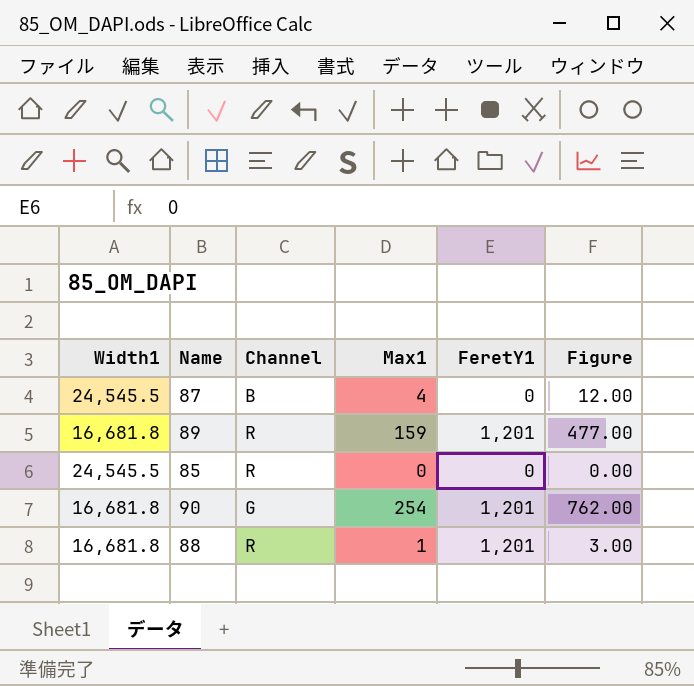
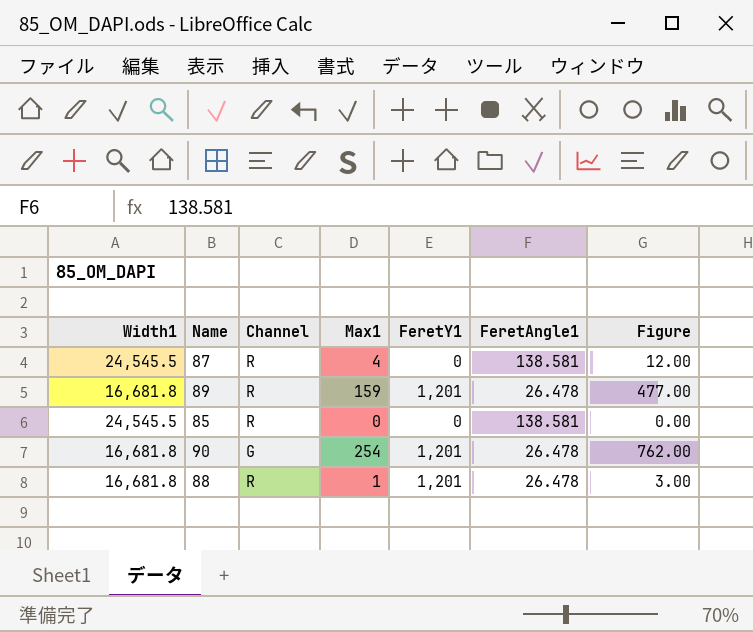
column FeretAngle1 | position: none -> 6
87 | Channel: B -> R

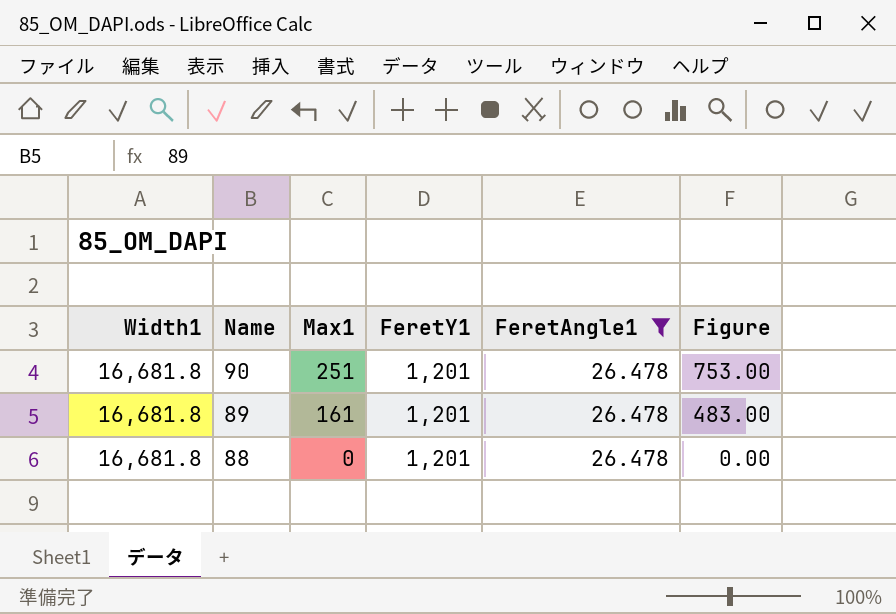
filter: none -> FeretAngle1 = 26.478
row order: none -> Name descending
column Channel | position: 3 -> none
90 | Max1: 254 -> 251
90 | Figure: 762.00 -> 753.00
89 | Max1: 159 -> 161
89 | Figure: 477.00 -> 483.00
88 | Max1: 1 -> 0
88 | Figure: 3.00 -> 0.00

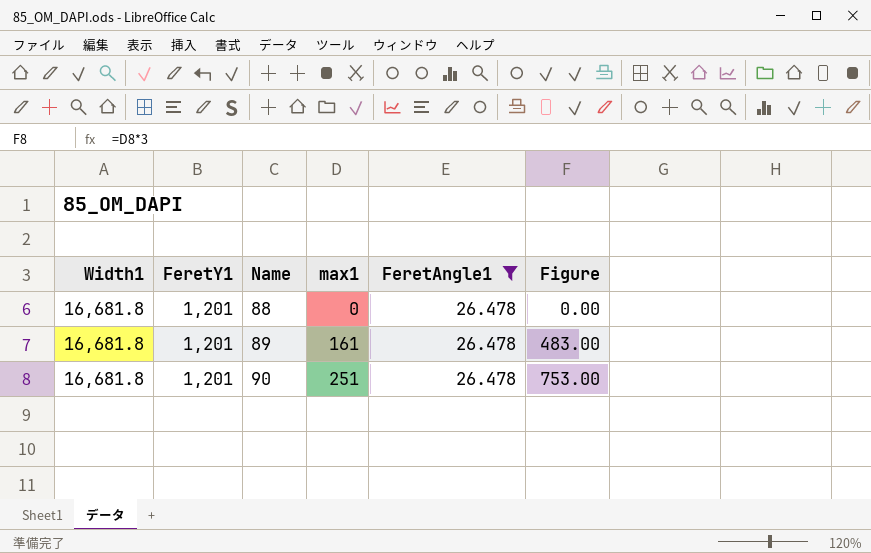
row order: Name descending -> Name ascending
column FeretY1 | position: 4 -> 2
column name: Max1 -> max1

